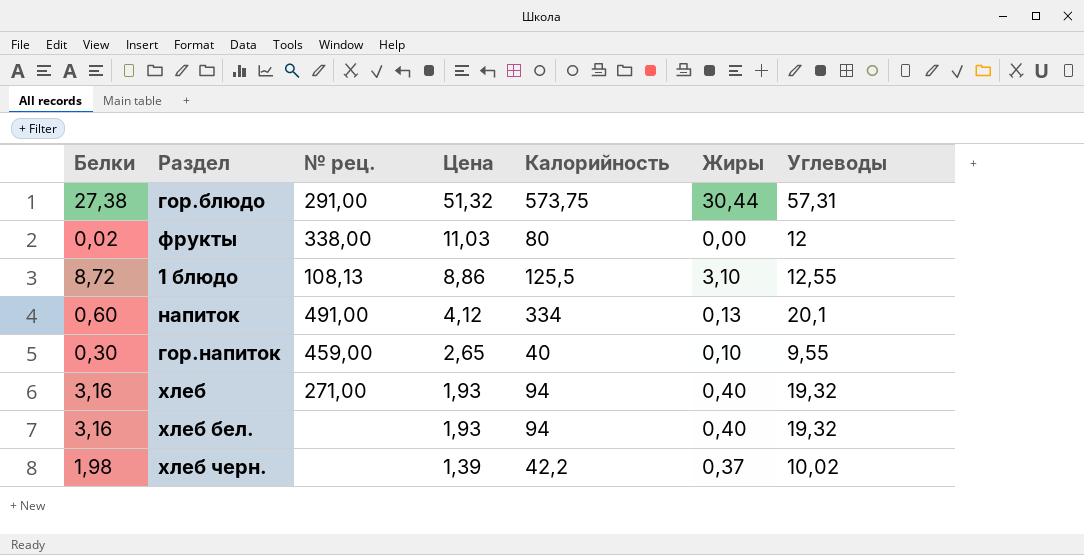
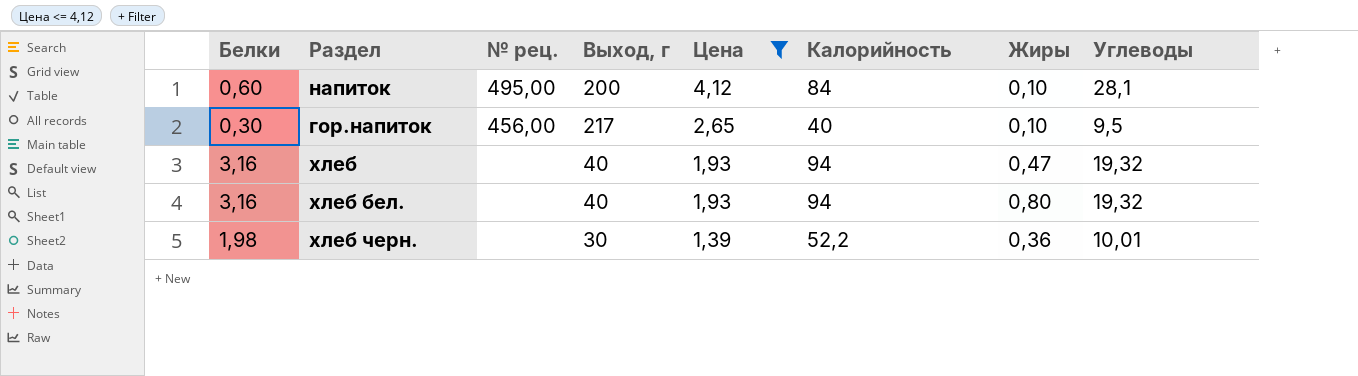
filter: none -> Цена <= 4,12
column Выход, г | position: none -> 4
напиток | № рец.: 491,00 -> 495,00
напиток | Калорийность: 334 -> 84
напиток | Жиры: 0,13 -> 0,10
напиток | Углеводы: 20,1 -> 28,1
гор.напиток | № рец.: 459,00 -> 456,00
гор.напиток | Углеводы: 9,55 -> 9,5
хлеб | № рец.: 271,00 -> none
хлеб | Жиры: 0,40 -> 0,47
хлеб бел. | Жиры: 0,40 -> 0,80
хлеб черн. | Калорийность: 42,2 -> 52,2
хлеб черн. | Жиры: 0,37 -> 0,36
хлеб черн. | Углеводы: 10,02 -> 10,01

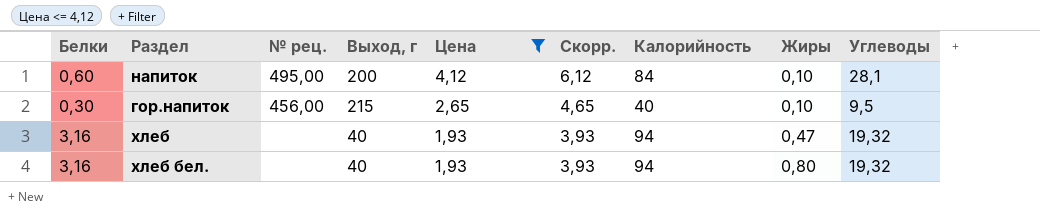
column Скорр. | formula: none -> [Цена] + 2
row хлеб черн.: 1,98 | none | 30 | 1,39 | 52,2 | 0,36 | 10,01 -> none
гор.напиток | Выход, г: 217 -> 215

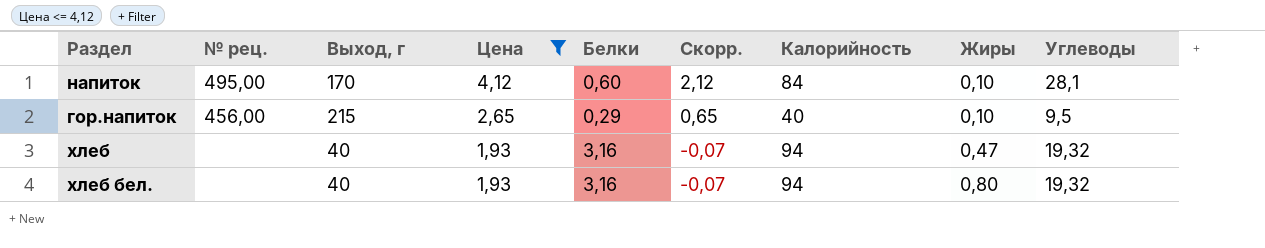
column Белки | position: 1 -> 5
column Скорр. | formula: [Цена] + 2 -> [Цена] - 2
напиток | Выход, г: 200 -> 170
гор.напиток | Белки: 0,30 -> 0,29

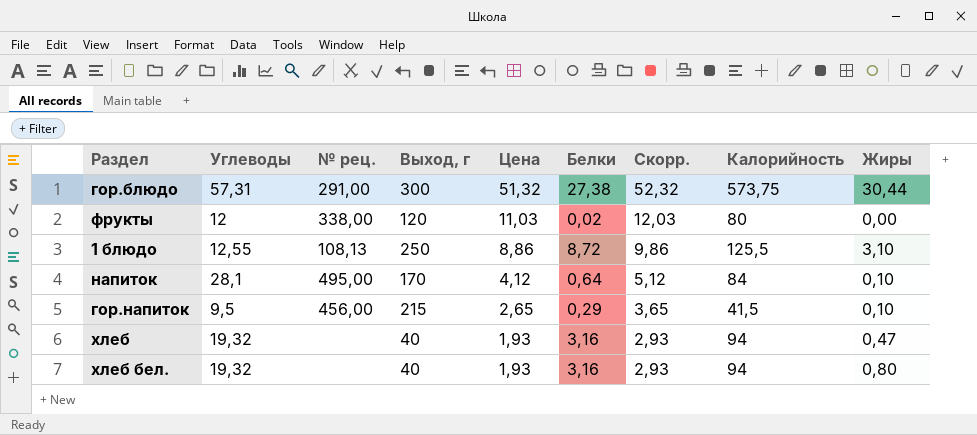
filter: Цена <= 4,12 -> none
column Углеводы | position: 9 -> 2
column Скорр. | formula: [Цена] - 2 -> [Цена] + 1
напиток | Белки: 0,60 -> 0,64
гор.напиток | Калорийность: 40 -> 41,5

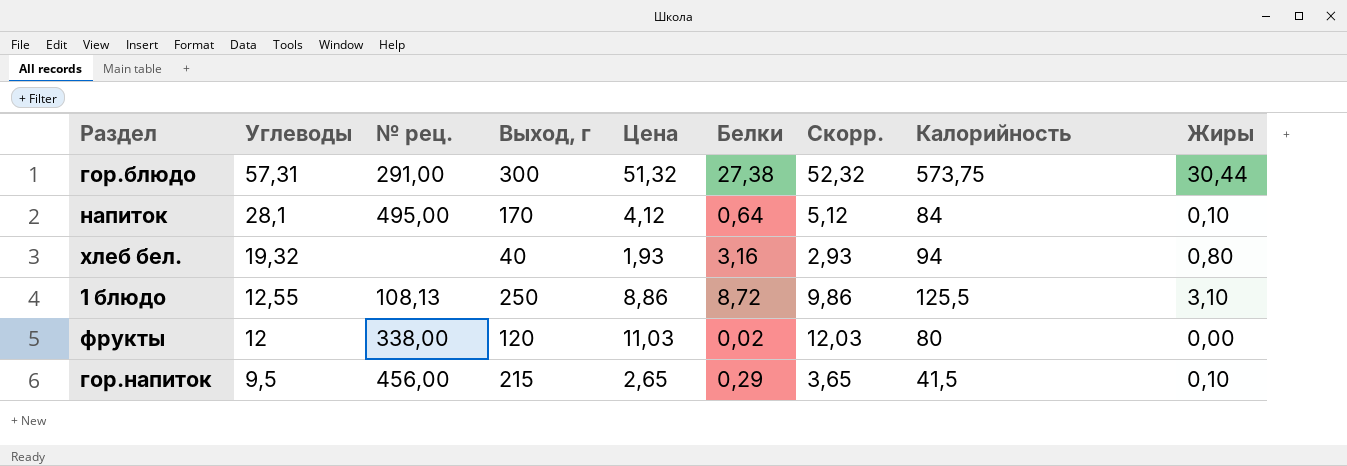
row order: Цена descending -> Углеводы descending
row хлеб: 19,32 | none | 40 | 1,93 | 3,16 | 2,93 | 94 | 0,47 -> none

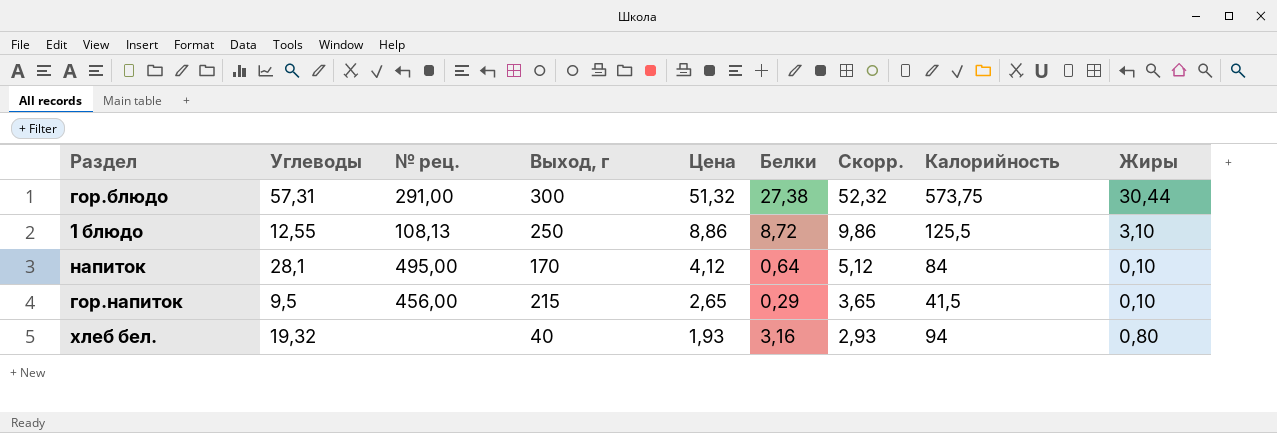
row order: Углеводы descending -> Цена descending
row фрукты: 12 | 338,00 | 120 | 11,03 | 0,02 | 12,03 | 80 | 0,00 -> none

